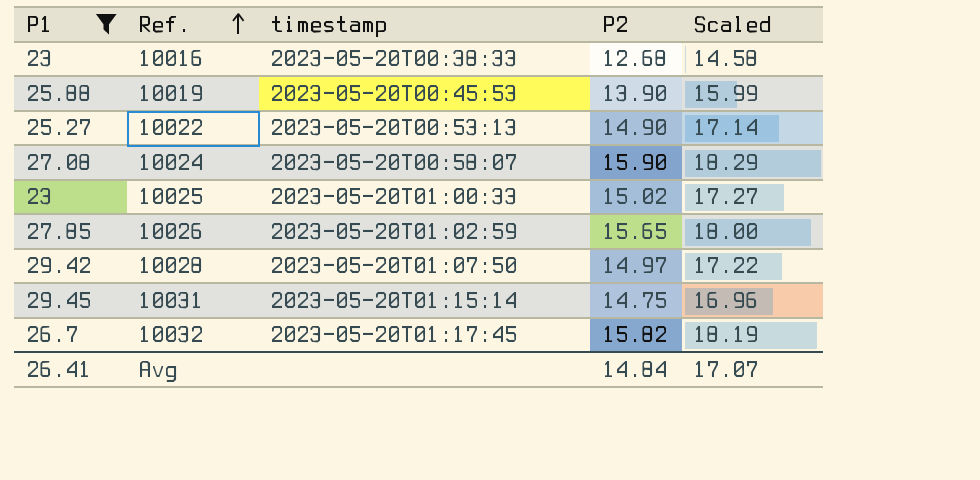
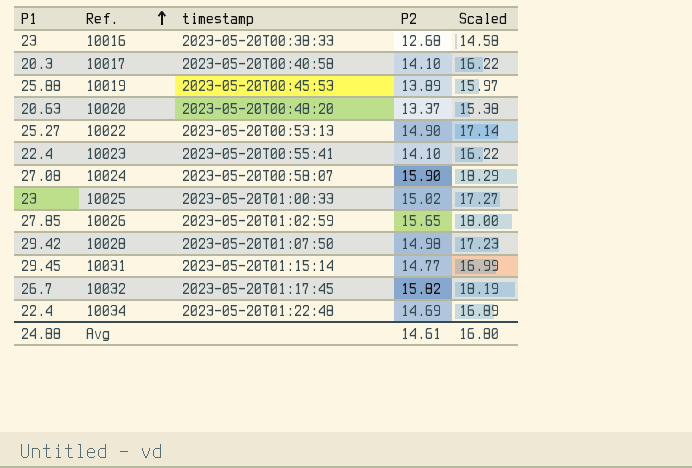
filter: P1 >= 23 -> none
10019 | P2: 13.90 -> 13.89
10019 | Scaled: 15.99 -> 15.97
10028 | P2: 14.97 -> 14.98
10028 | Scaled: 17.22 -> 17.23
10031 | P2: 14.75 -> 14.77
10031 | Scaled: 16.96 -> 16.99
Avg | P1: 26.41 -> 24.88
Avg | P2: 14.84 -> 14.61
Avg | Scaled: 17.07 -> 16.80

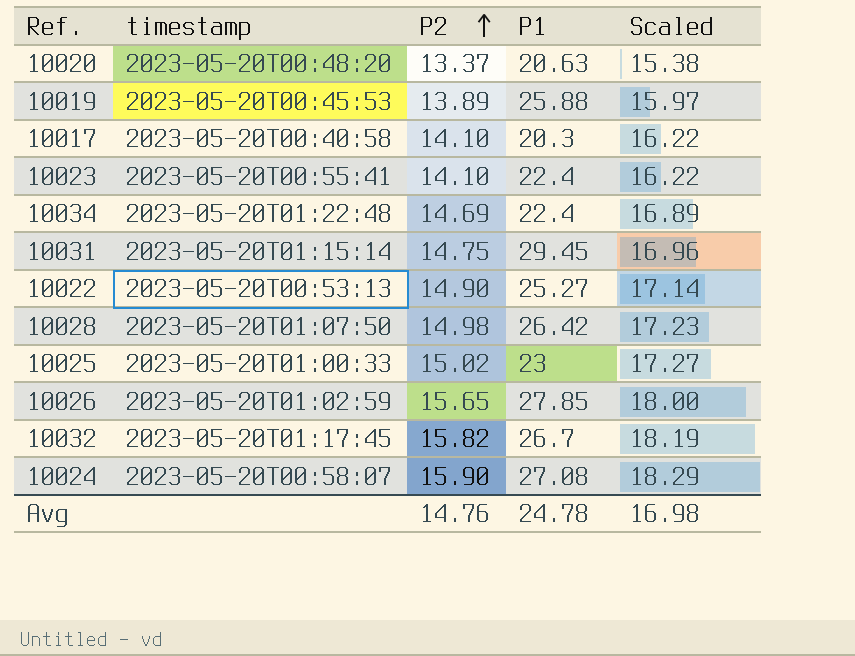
row order: Ref. ascending -> P2 ascending
column P1 | position: 1 -> 4
row 10016: 23 | 2023-05-20T00:38:33 | 12.68 | 14.58 -> none
10031 | P2: 14.77 -> 14.75
10031 | Scaled: 16.99 -> 16.96
10028 | P1: 29.42 -> 26.42
Avg | P2: 14.61 -> 14.76
Avg | P1: 24.88 -> 24.78
Avg | Scaled: 16.80 -> 16.98

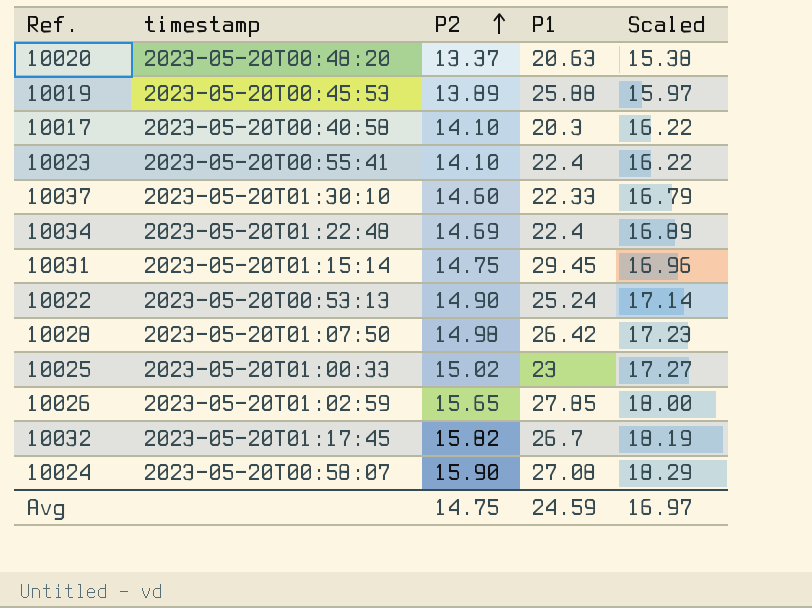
row 10037: none -> 2023-05-20T01:30:10 | 14.60 | 22.33 | 16.79
10022 | P1: 25.27 -> 25.24
Avg | P2: 14.76 -> 14.75
Avg | P1: 24.78 -> 24.59
Avg | Scaled: 16.98 -> 16.97

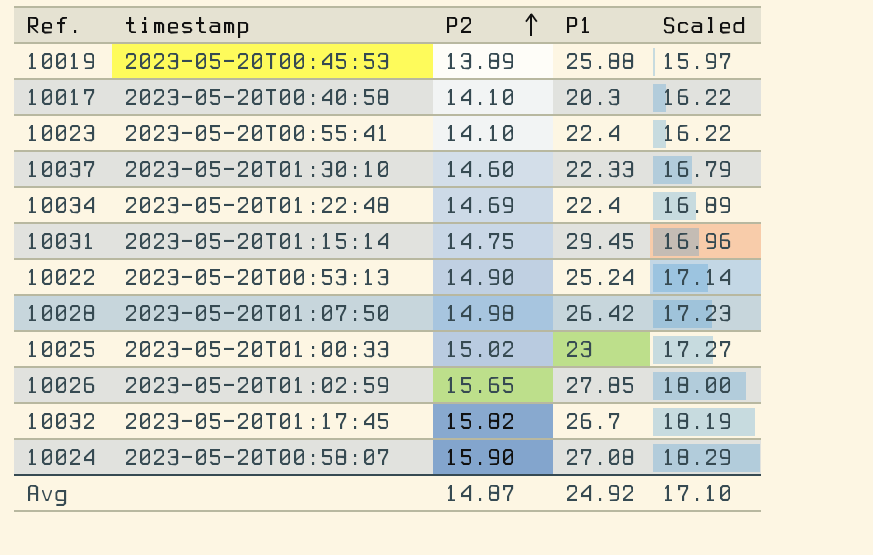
row 10020: 2023-05-20T00:48:20 | 13.37 | 20.63 | 15.38 -> none
Avg | P2: 14.75 -> 14.87
Avg | P1: 24.59 -> 24.92
Avg | Scaled: 16.97 -> 17.10

